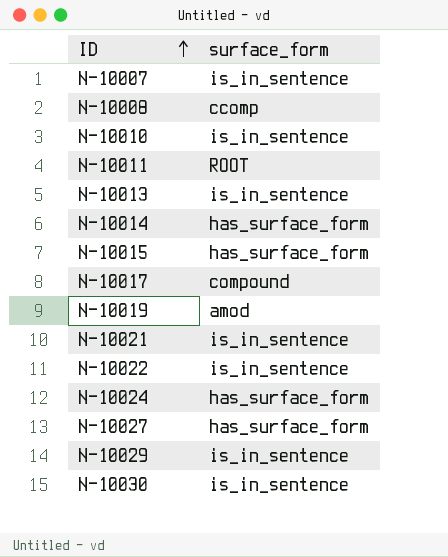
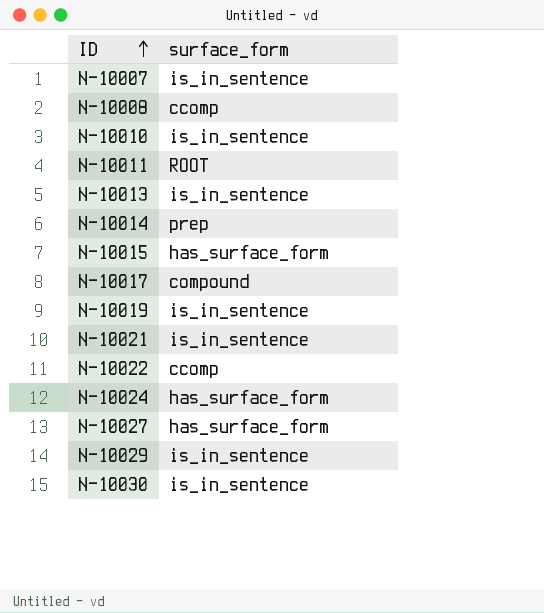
N-10014 | surface_form: has_surface_form -> prep
N-10019 | surface_form: amod -> is_in_sentence
N-10022 | surface_form: is_in_sentence -> ccomp

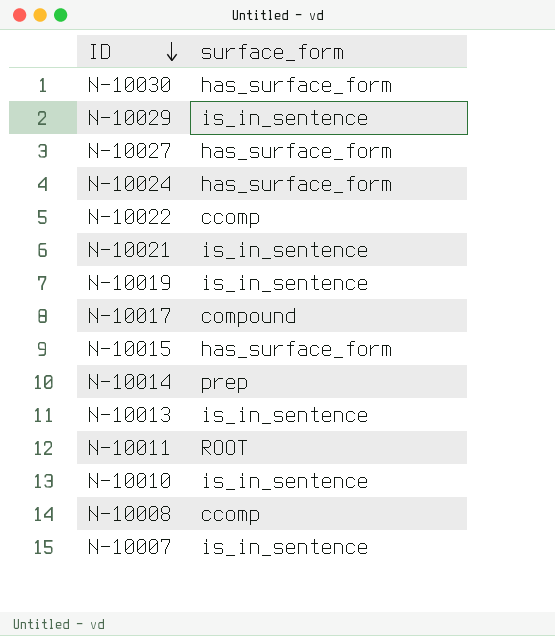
row order: ID ascending -> ID descending
N-10030 | surface_form: is_in_sentence -> has_surface_form

